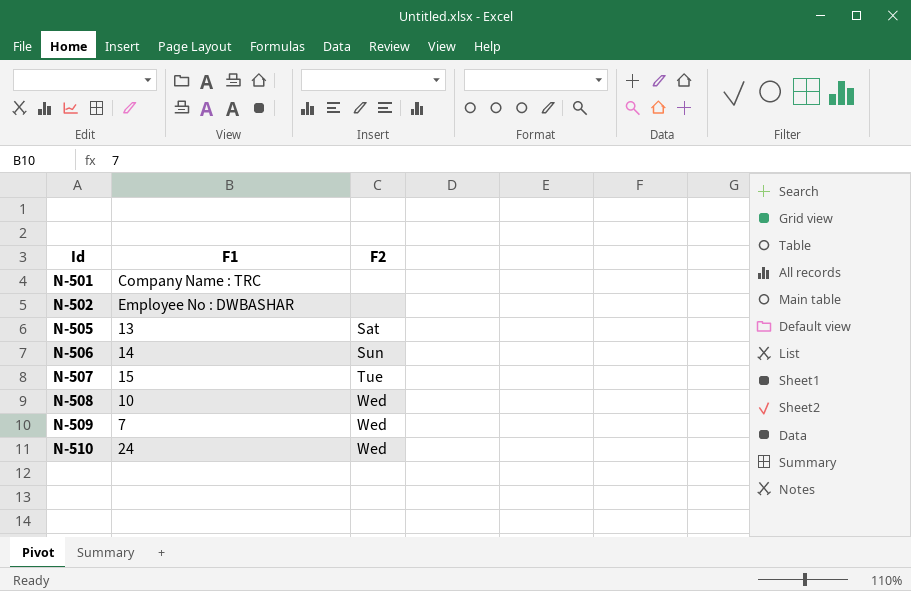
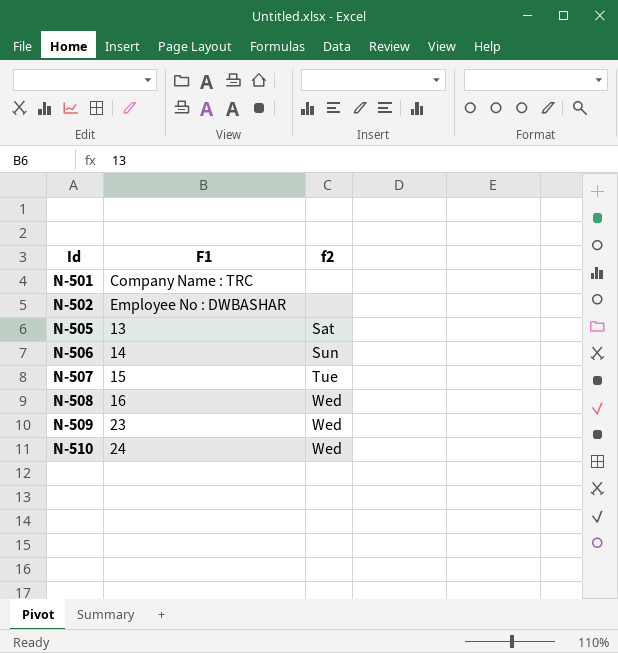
column name: F2 -> f2
N-508 | F1: 10 -> 16
N-509 | F1: 7 -> 23

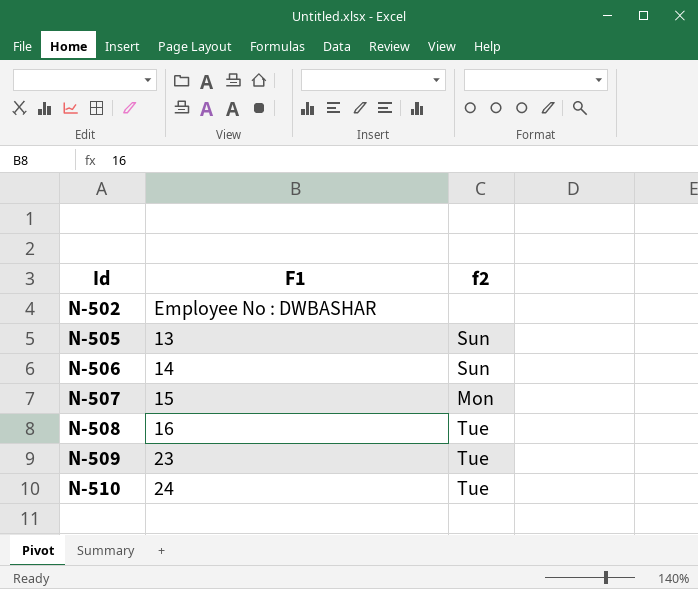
row N-501: Company Name : TRC | none -> none
N-505 | f2: Sat -> Sun
N-507 | f2: Tue -> Mon
N-508 | f2: Wed -> Tue
N-509 | f2: Wed -> Tue
N-510 | f2: Wed -> Tue

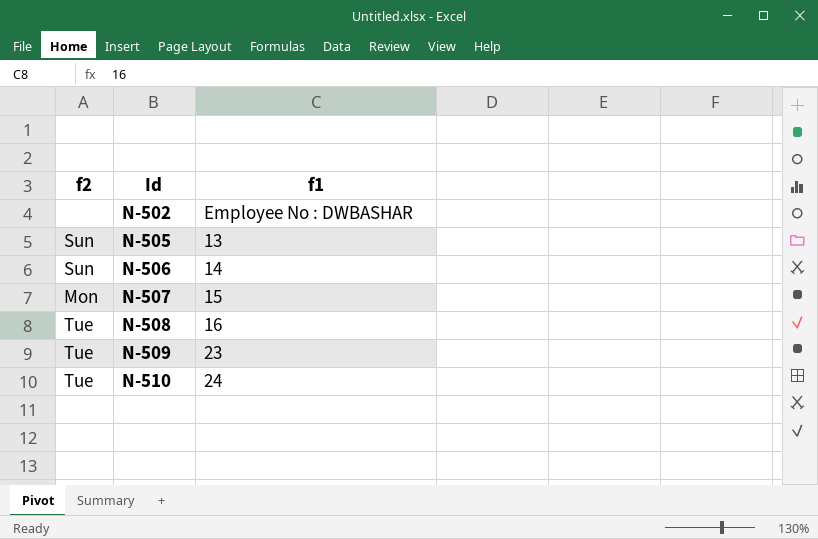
column f2 | position: 3 -> 1
column name: F1 -> f1

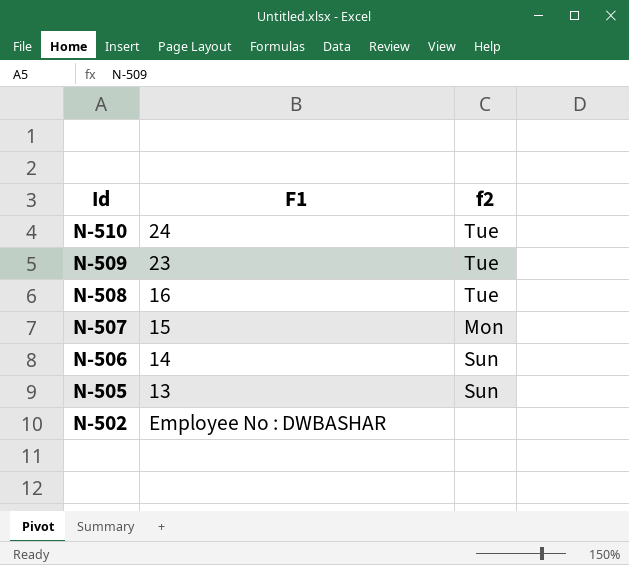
row order: Id ascending -> Id descending
column name: f1 -> F1
column f2 | position: 1 -> 3

